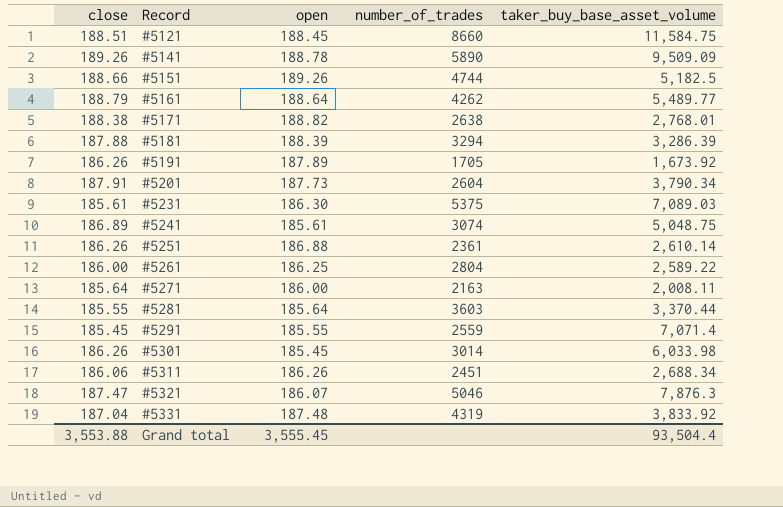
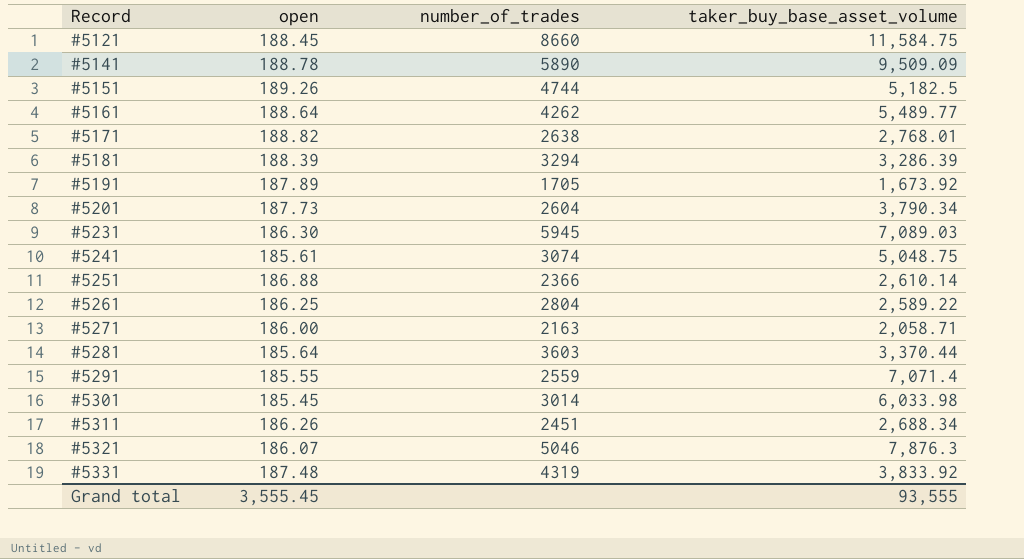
column close | position: 1 -> none
#5231 | number_of_trades: 5375 -> 5945
#5251 | number_of_trades: 2361 -> 2366
#5271 | taker_buy_base_asset_volume: 2,008.11 -> 2,058.71
Grand total | taker_buy_base_asset_volume: 93,504.4 -> 93,555

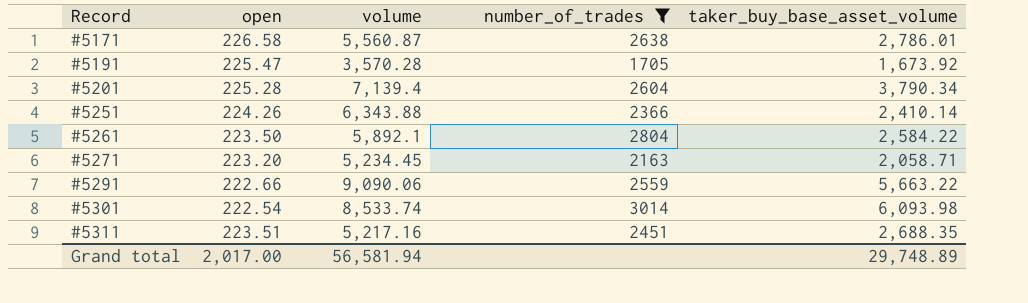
filter: none -> number_of_trades <= 3014
column volume | position: none -> 3
#5171 | open: 188.82 -> 226.58
#5171 | taker_buy_base_asset_volume: 2,768.01 -> 2,786.01
#5191 | open: 187.89 -> 225.47
#5201 | open: 187.73 -> 225.28
#5251 | open: 186.88 -> 224.26
#5251 | taker_buy_base_asset_volume: 2,610.14 -> 2,410.14
#5261 | open: 186.25 -> 223.50
#5261 | taker_buy_base_asset_volume: 2,589.22 -> 2,584.22
#5271 | open: 186.00 -> 223.20
#5291 | open: 185.55 -> 222.66
#5291 | taker_buy_base_asset_volume: 7,071.4 -> 5,663.22
#5301 | open: 185.45 -> 222.54
#5301 | taker_buy_base_asset_volume: 6,033.98 -> 6,093.98
#5311 | open: 186.26 -> 223.51
#5311 | taker_buy_base_asset_volume: 2,688.34 -> 2,688.35
Grand total | open: 3,555.45 -> 2,017.00
Grand total | taker_buy_base_asset_volume: 93,555 -> 29,748.89

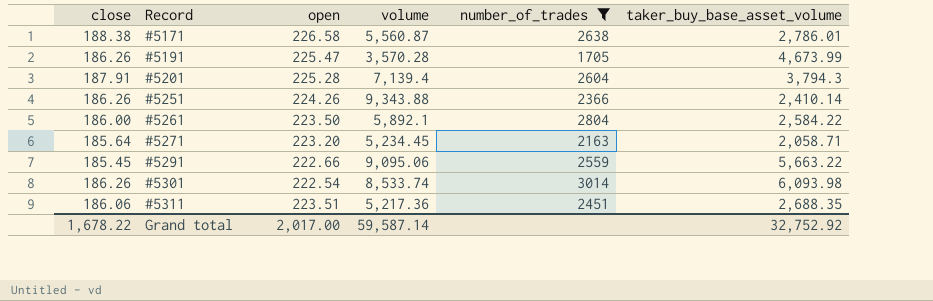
column close | position: none -> 1
#5191 | taker_buy_base_asset_volume: 1,673.92 -> 4,673.99
#5201 | taker_buy_base_asset_volume: 3,790.34 -> 3,794.3
#5251 | volume: 6,343.88 -> 9,343.88
#5291 | volume: 9,090.06 -> 9,095.06
#5311 | volume: 5,217.16 -> 5,217.36
Grand total | volume: 56,581.94 -> 59,587.14
Grand total | taker_buy_base_asset_volume: 29,748.89 -> 32,752.92

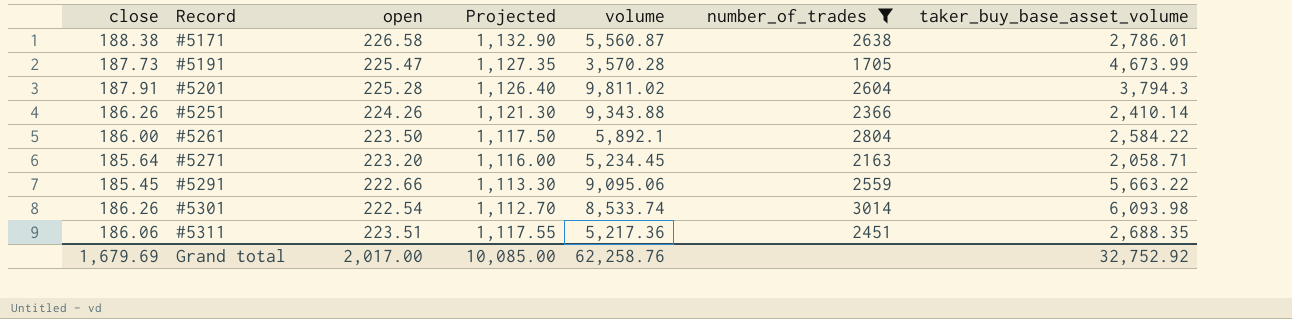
column Projected | formula: none -> [open] * 5
#5191 | close: 186.26 -> 187.73
#5201 | volume: 7,139.4 -> 9,811.02
Grand total | close: 1,678.22 -> 1,679.69
Grand total | volume: 59,587.14 -> 62,258.76

